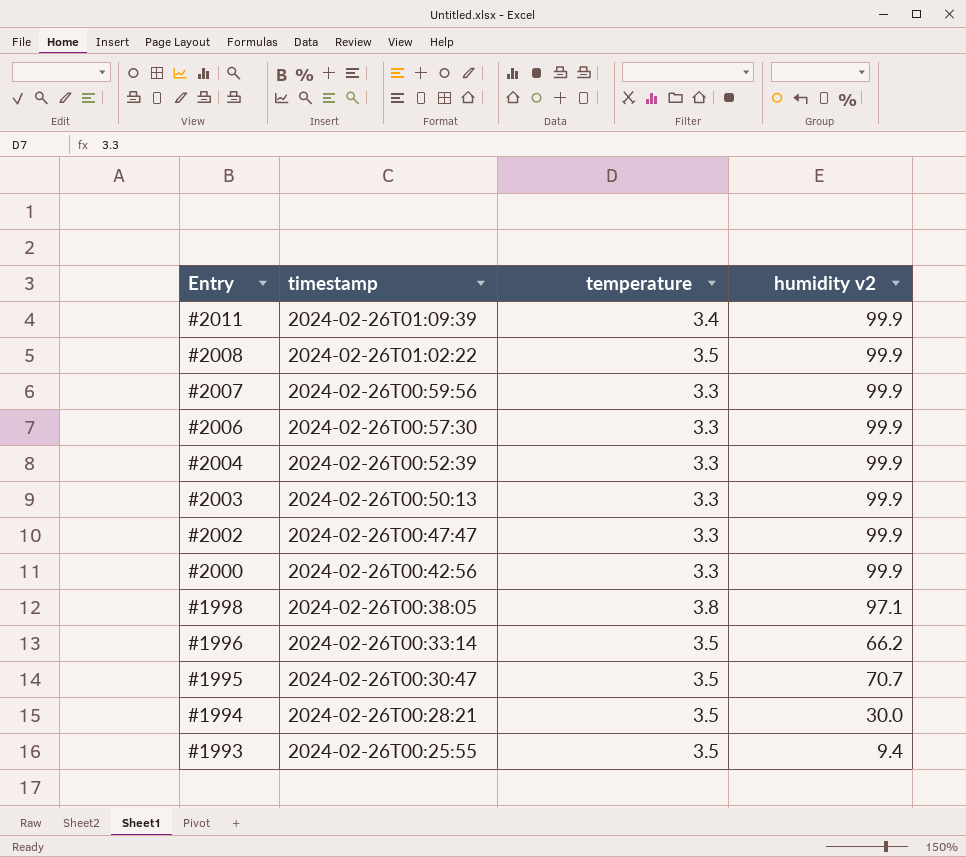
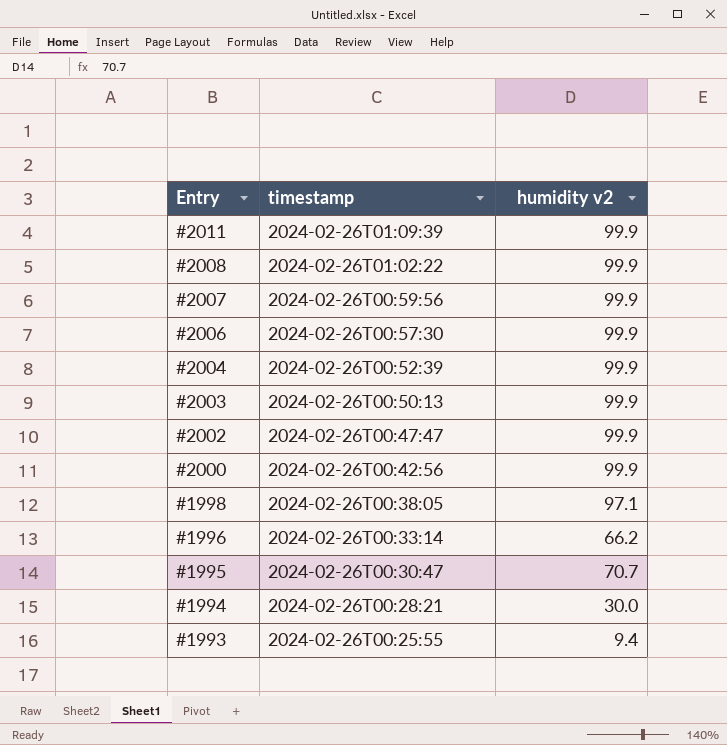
column temperature | position: 3 -> none

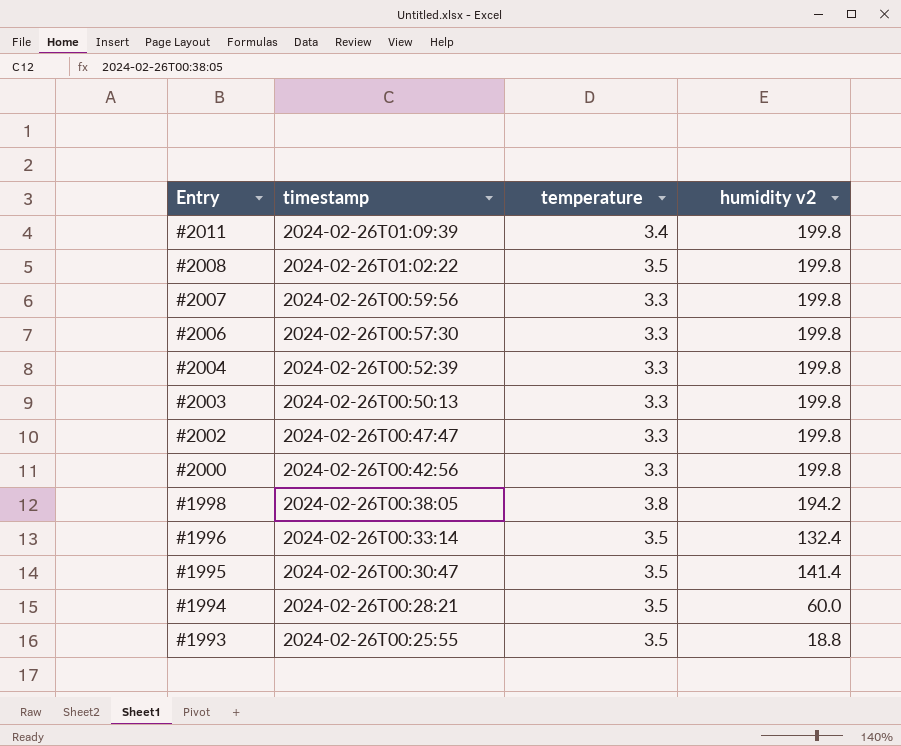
column temperature | position: none -> 3
#2011 | humidity v2: 99.9 -> 199.8
#2008 | humidity v2: 99.9 -> 199.8
#2007 | humidity v2: 99.9 -> 199.8
#2006 | humidity v2: 99.9 -> 199.8
#2004 | humidity v2: 99.9 -> 199.8
#2003 | humidity v2: 99.9 -> 199.8
#2002 | humidity v2: 99.9 -> 199.8
#2000 | humidity v2: 99.9 -> 199.8
#1998 | humidity v2: 97.1 -> 194.2
#1996 | humidity v2: 66.2 -> 132.4
#1995 | humidity v2: 70.7 -> 141.4
#1994 | humidity v2: 30.0 -> 60.0
#1993 | humidity v2: 9.4 -> 18.8

